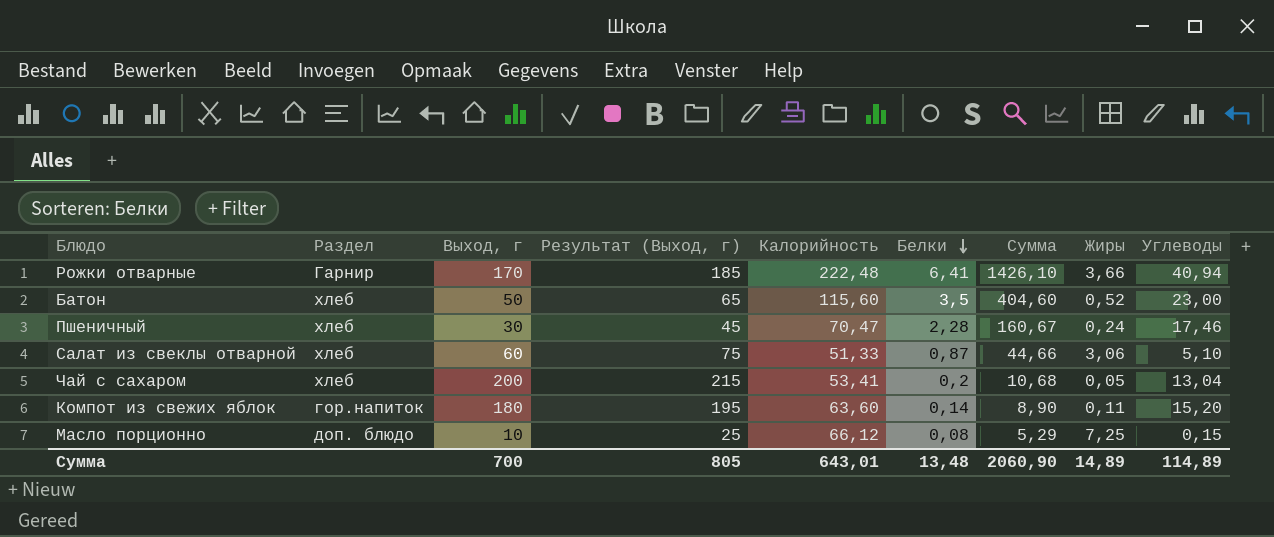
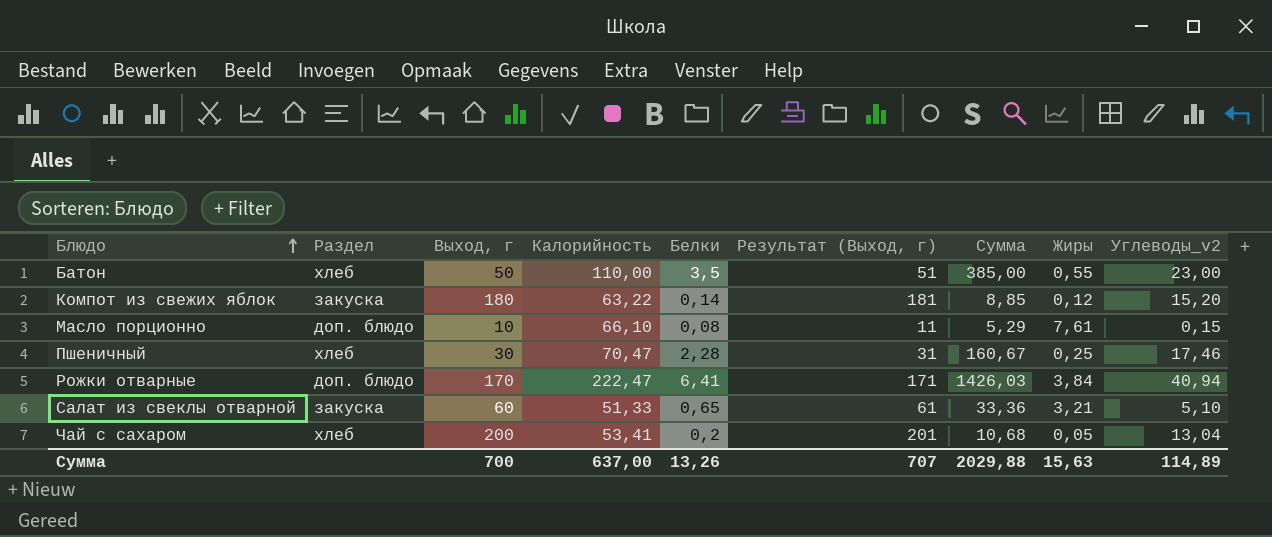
row order: Белки descending -> Блюдо ascending
column Результат (Выход, г) | formula: [Выход, г] + 15 -> [Выход, г] + 1
column Результат (Выход, г) | position: 4 -> 6
column name: Углеводы -> Углеводы_v2
Батон | Калорийность: 115,60 -> 110,00
Батон | Сумма: 404,60 -> 385,00
Батон | Жиры: 0,52 -> 0,55
Компот из свежих яблок | Раздел: гор.напиток -> закуска
Компот из свежих яблок | Калорийность: 63,60 -> 63,22
Компот из свежих яблок | Сумма: 8,90 -> 8,85
Компот из свежих яблок | Жиры: 0,11 -> 0,12
Масло порционно | Калорийность: 66,12 -> 66,10
Масло порционно | Жиры: 7,25 -> 7,61
Пшеничный | Жиры: 0,24 -> 0,25
Рожки отварные | Раздел: Гарнир -> доп. блюдо
Рожки отварные | Калорийность: 222,48 -> 222,47
Рожки отварные | Сумма: 1426,10 -> 1426,03
Рожки отварные | Жиры: 3,66 -> 3,84
Салат из свеклы отварной | Раздел: хлеб -> закуска
Салат из свеклы отварной | Белки: 0,87 -> 0,65
Салат из свеклы отварной | Сумма: 44,66 -> 33,36
Салат из свеклы отварной | Жиры: 3,06 -> 3,21
Сумма | Калорийность: 643,01 -> 637,00
Сумма | Белки: 13,48 -> 13,26
Сумма | Результат (Выход, г): 805 -> 707
Сумма | Сумма: 2060,90 -> 2029,88
Сумма | Жиры: 14,89 -> 15,63

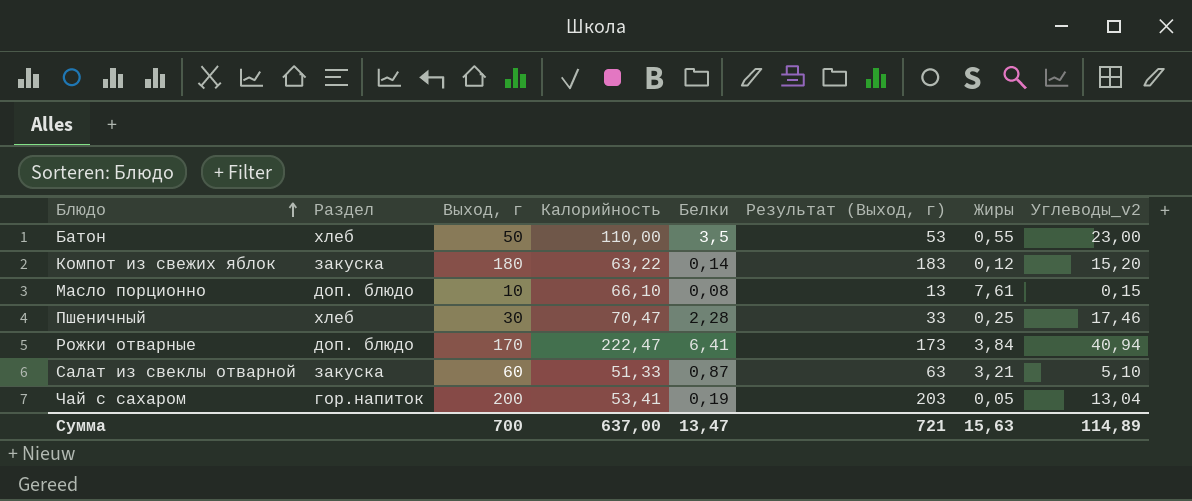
column Сумма | formula: [Калорийность] * [Белки] -> none
column Результат (Выход, г) | formula: [Выход, г] + 1 -> [Выход, г] + 3
Салат из свеклы отварной | Белки: 0,65 -> 0,87
Чай с сахаром | Раздел: хлеб -> гор.напиток
Чай с сахаром | Белки: 0,2 -> 0,19
Сумма | Белки: 13,26 -> 13,47
Сумма | Результат (Выход, г): 707 -> 721

